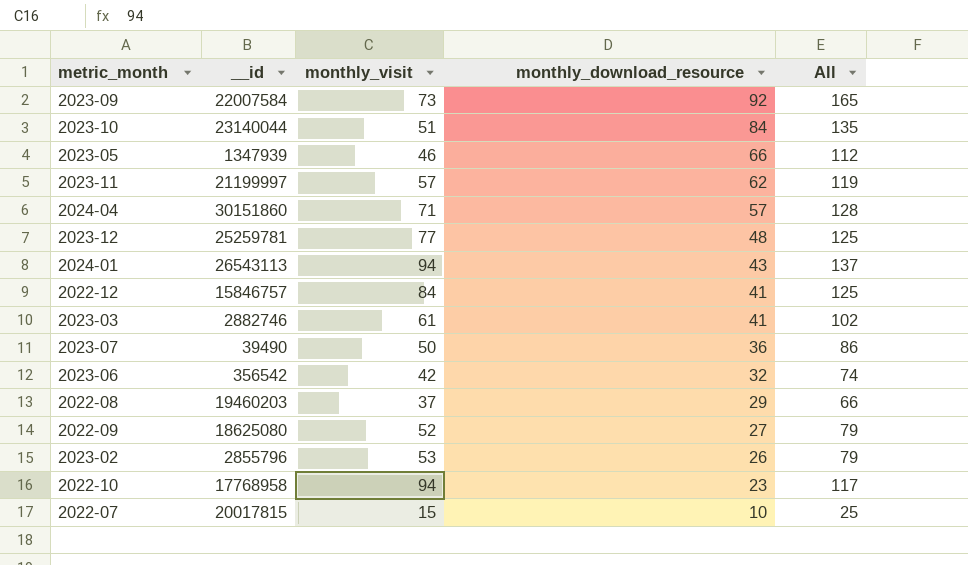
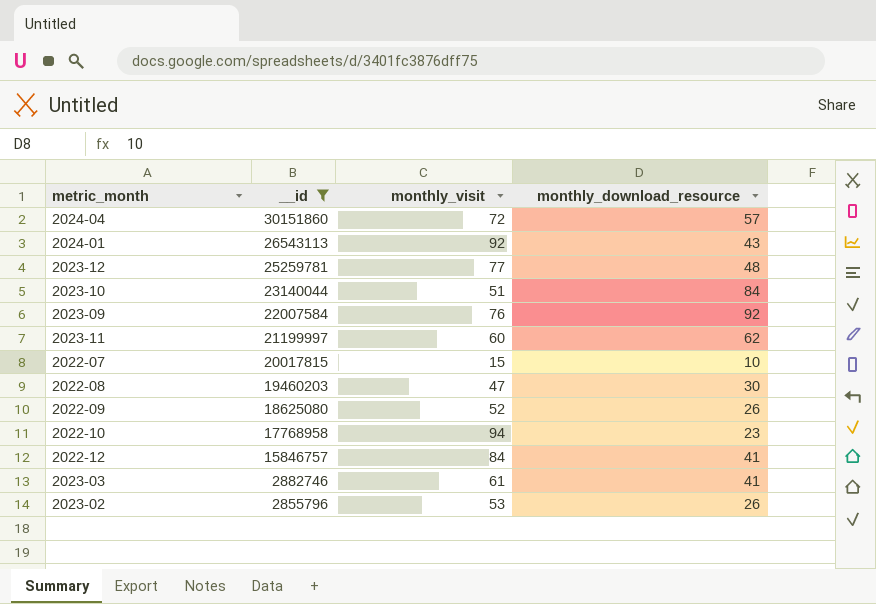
filter: none -> __id >= 2855796
row order: monthly_download_resource descending -> __id descending
column All | formula: [monthly_visit] + [monthly_download_resource] -> none
2024-04 | monthly_visit: 71 -> 72
2024-01 | monthly_visit: 94 -> 92
2023-09 | monthly_visit: 73 -> 76
2023-11 | monthly_visit: 57 -> 60
2022-08 | monthly_visit: 37 -> 47
2022-08 | monthly_download_resource: 29 -> 30
2022-09 | monthly_download_resource: 27 -> 26

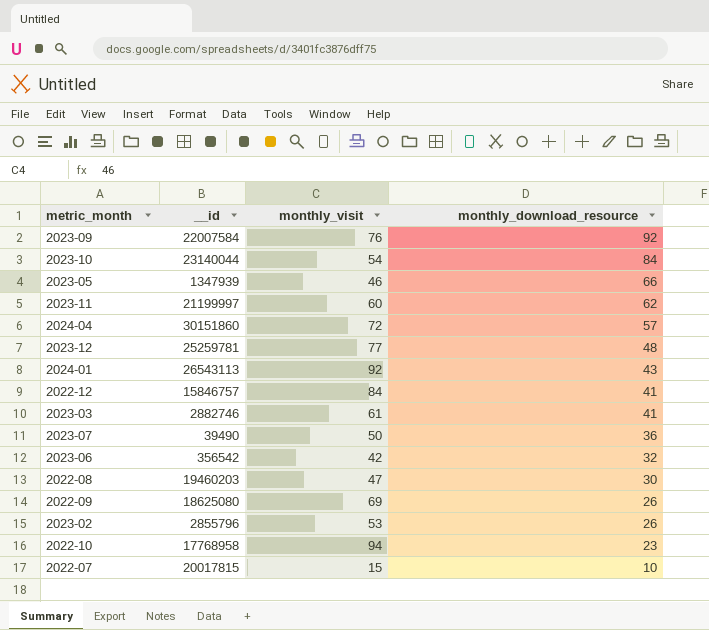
filter: __id >= 2855796 -> none
row order: __id descending -> monthly_download_resource descending
2023-10 | monthly_visit: 51 -> 54
2022-09 | monthly_visit: 52 -> 69

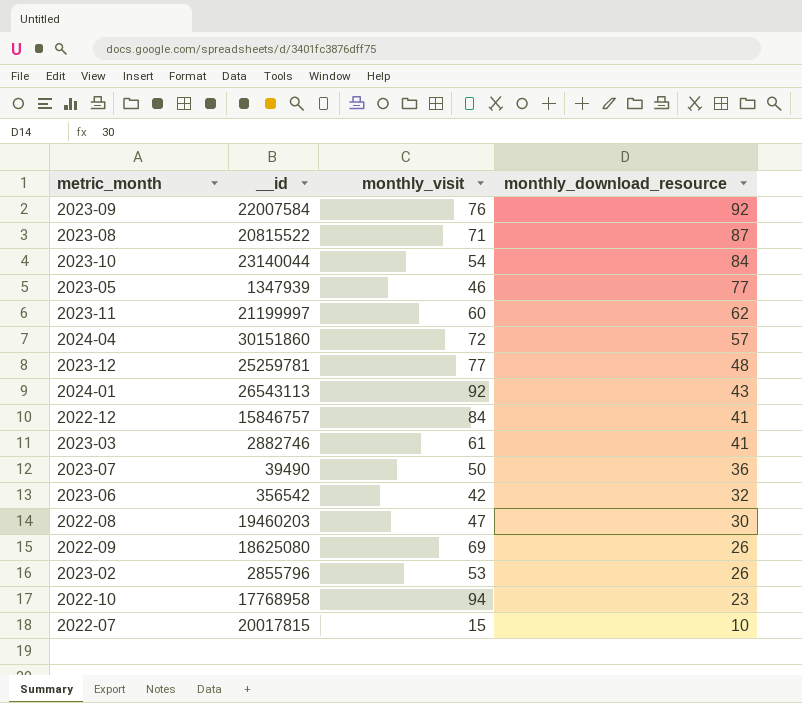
row 2023-08: none -> 20815522 | 71 | 87
2023-05 | monthly_download_resource: 66 -> 77

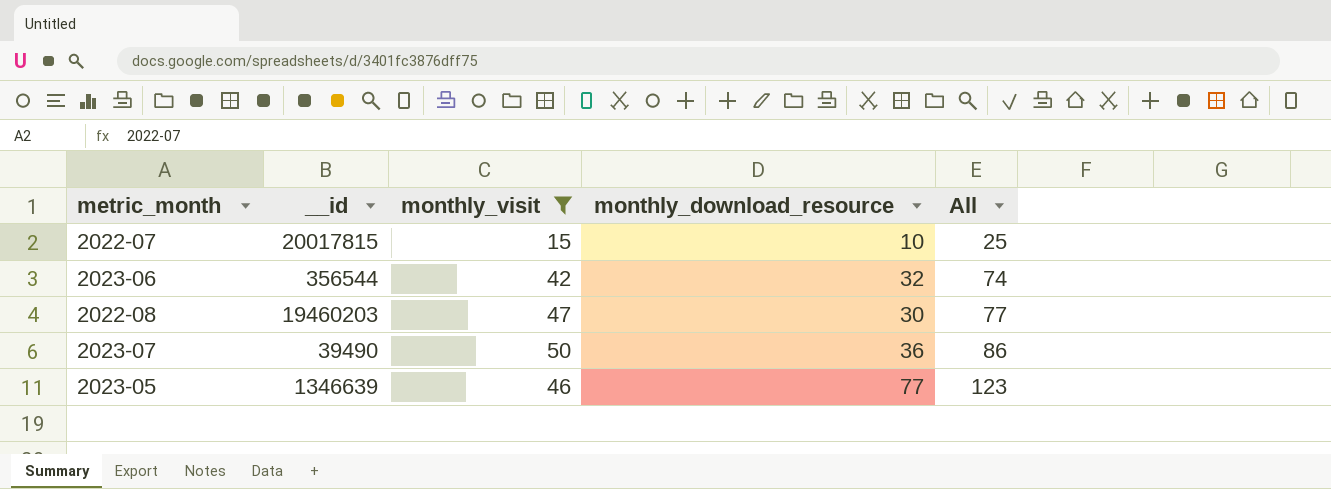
filter: none -> monthly_visit <= 50
row order: monthly_download_resource descending -> All ascending
column All | formula: none -> [monthly_visit] + [monthly_download_resource]
2023-06 | __id: 356542 -> 356544
2023-05 | __id: 1347939 -> 1346639

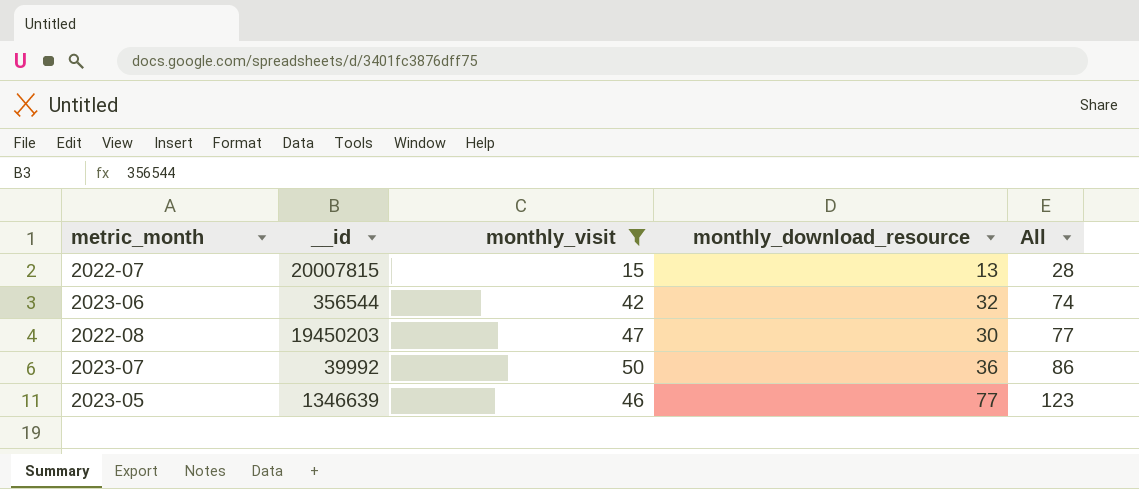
2022-07 | __id: 20017815 -> 20007815
2022-07 | monthly_download_resource: 10 -> 13
2022-07 | All: 25 -> 28
2022-08 | __id: 19460203 -> 19450203
2023-07 | __id: 39490 -> 39992

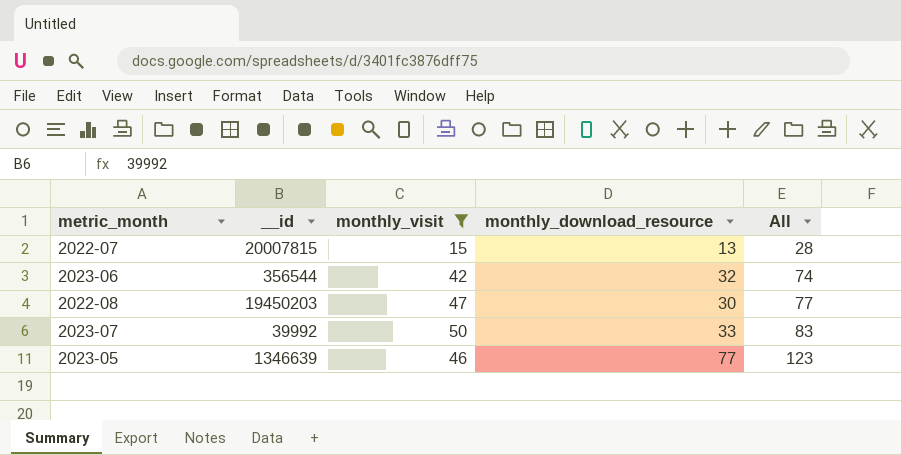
2023-07 | monthly_download_resource: 36 -> 33
2023-07 | All: 86 -> 83

